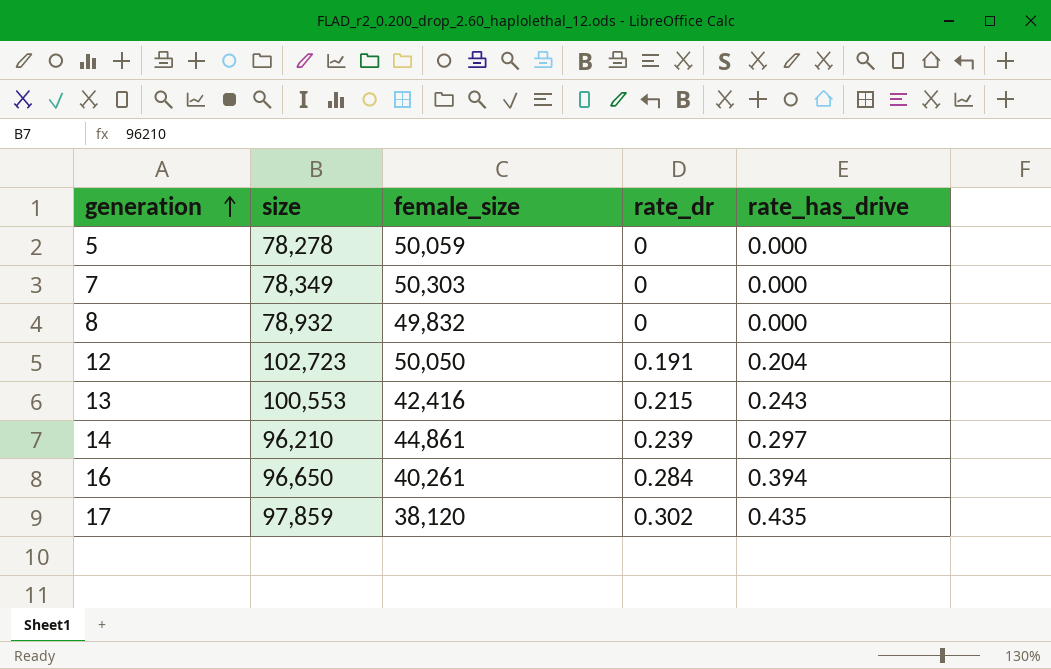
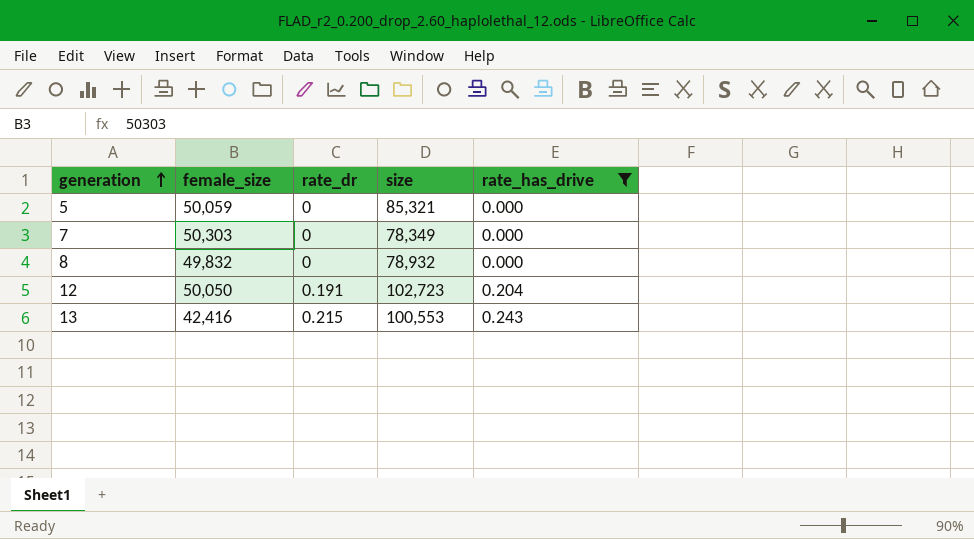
filter: none -> rate_has_drive <= 0.243
column size | position: 2 -> 4
5 | size: 78,278 -> 85,321

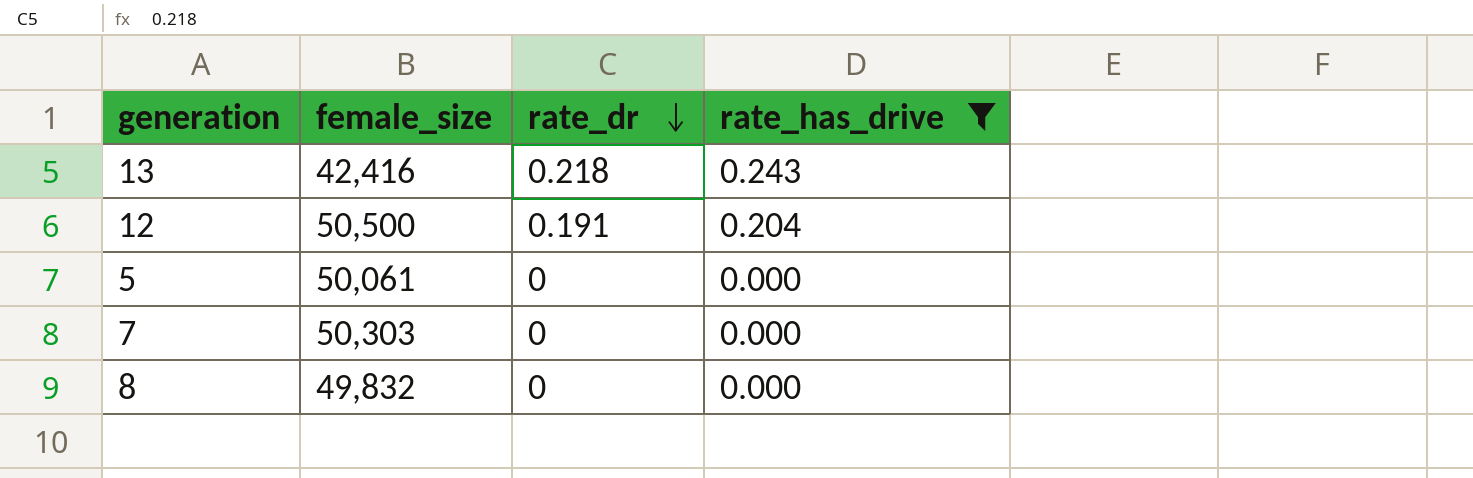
row order: generation ascending -> rate_dr descending
column size | position: 4 -> none
13 | rate_dr: 0.215 -> 0.218
12 | female_size: 50,050 -> 50,500
5 | female_size: 50,059 -> 50,061

